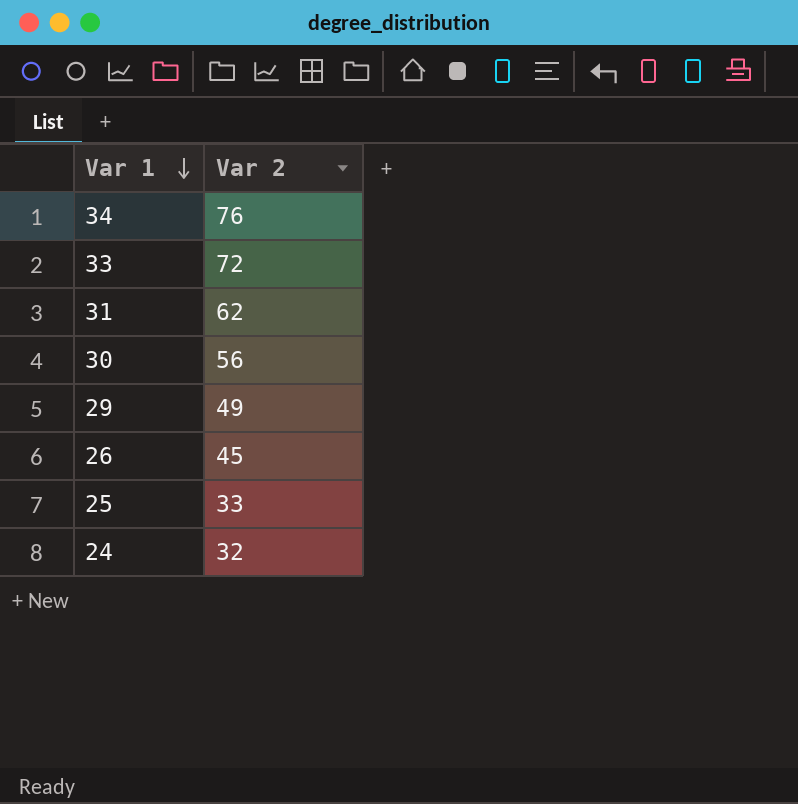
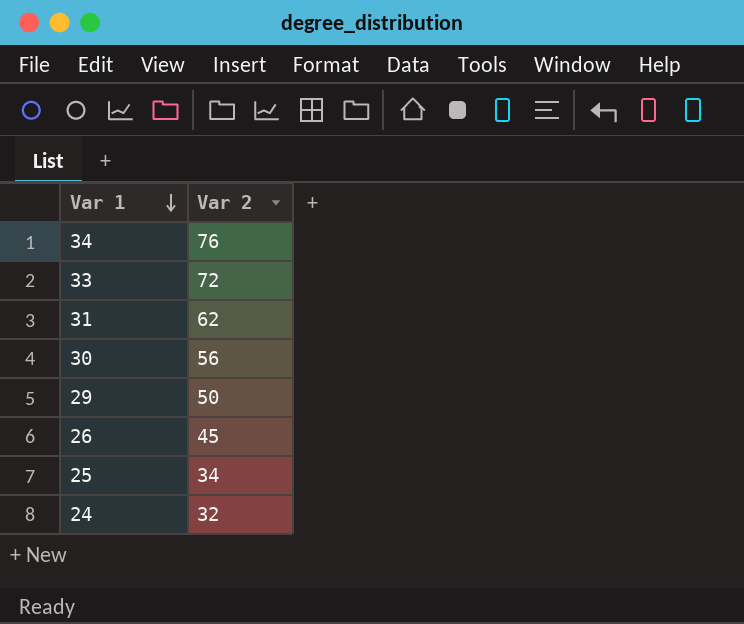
29 | Var 2: 49 -> 50
25 | Var 2: 33 -> 34

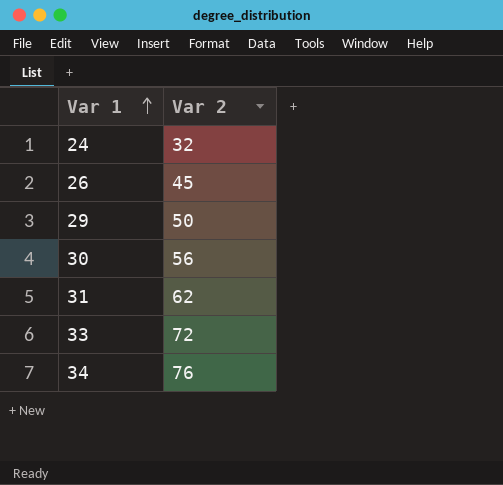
row order: Var 1 descending -> Var 1 ascending
row 25: 34 -> none

